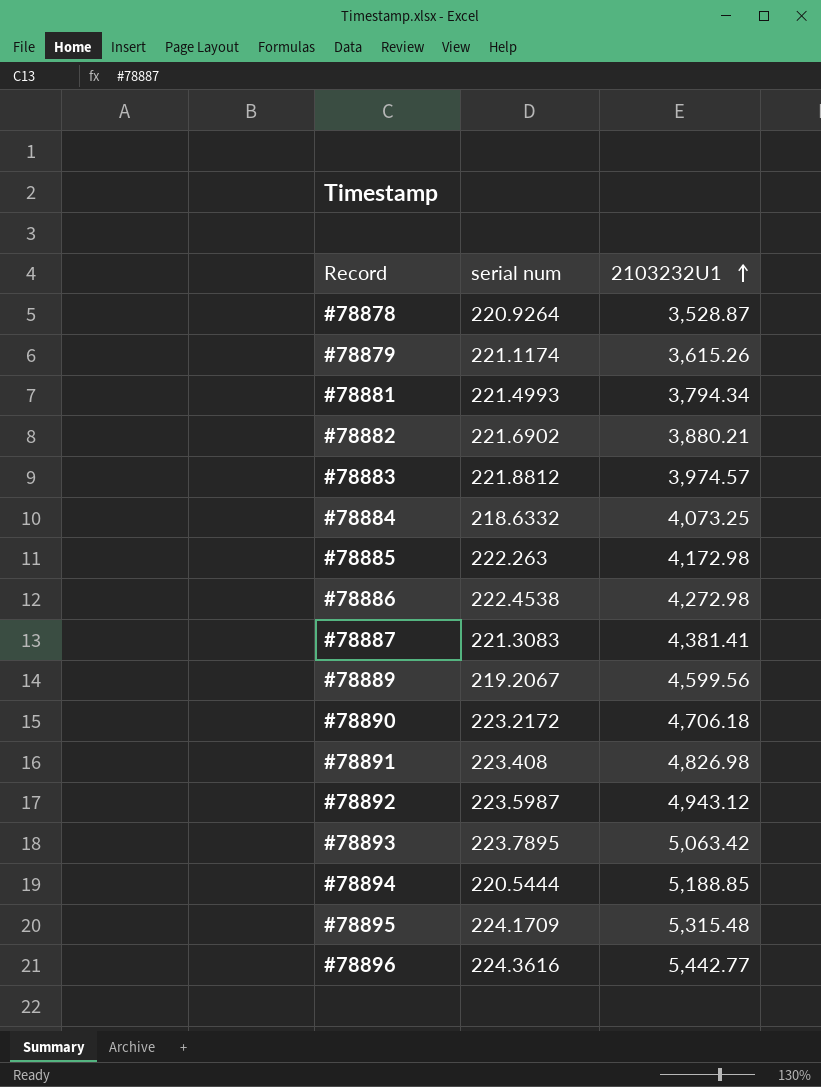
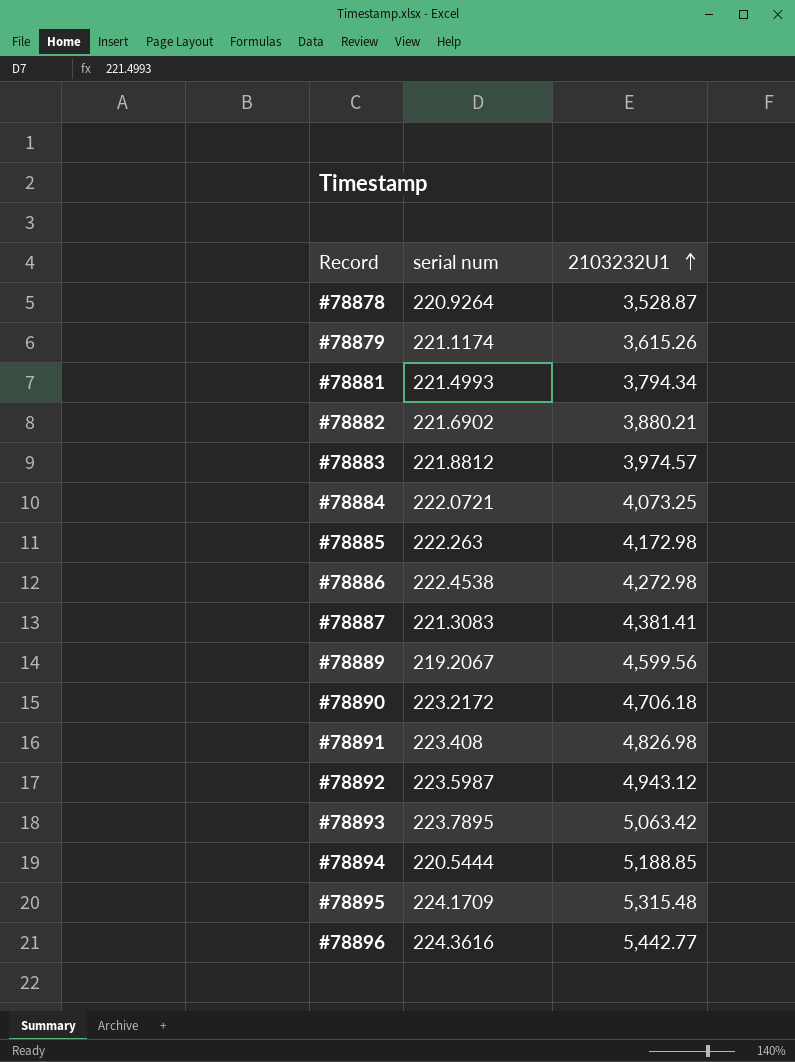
#78884 | serial num: 218.6332 -> 222.0721

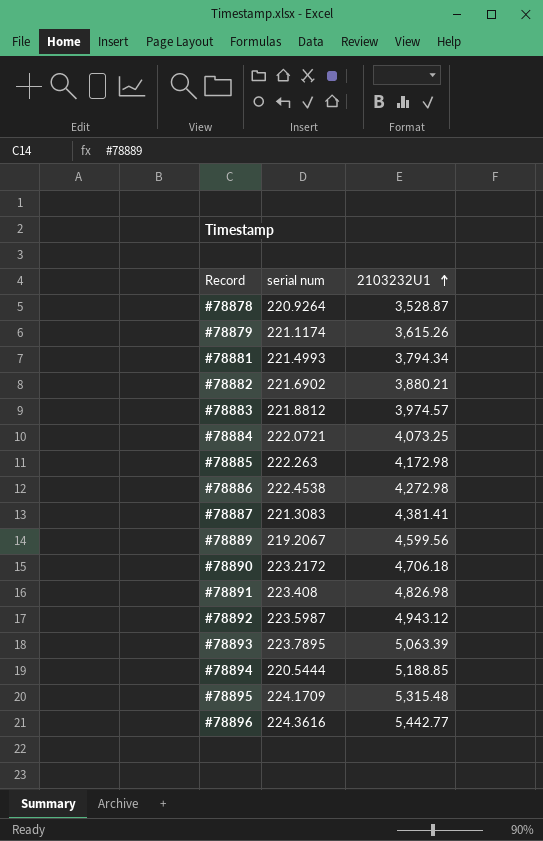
#78893 | 2103232U1: 5,063.42 -> 5,063.39

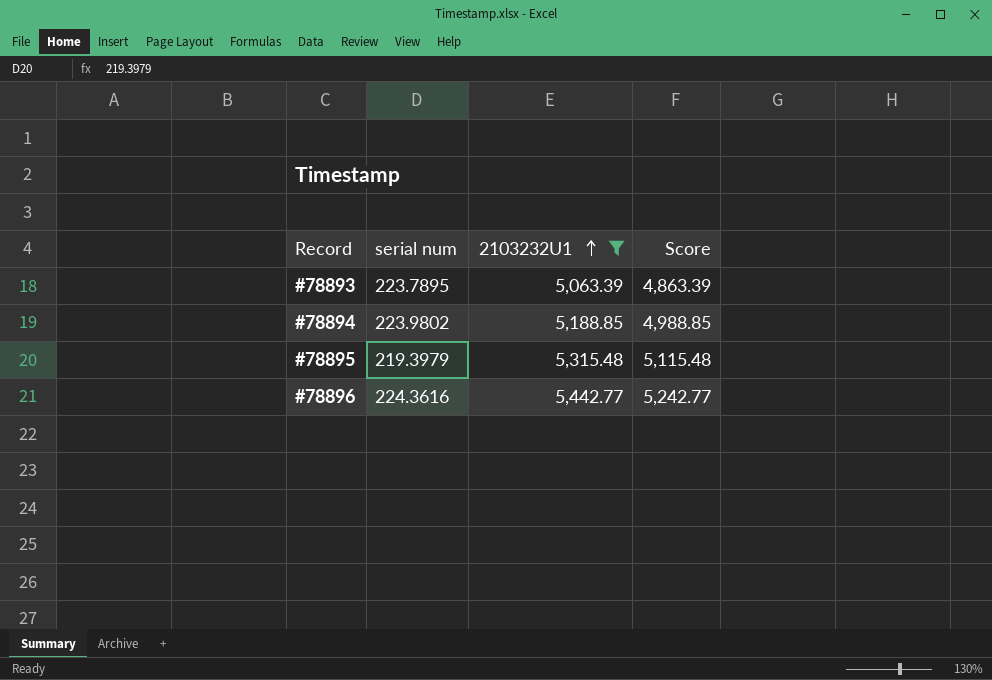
filter: none -> 2103232U1 >= 5,063.39
column Score | formula: none -> [2103232U1] - 200
#78894 | serial num: 220.5444 -> 223.9802
#78895 | serial num: 224.1709 -> 219.3979

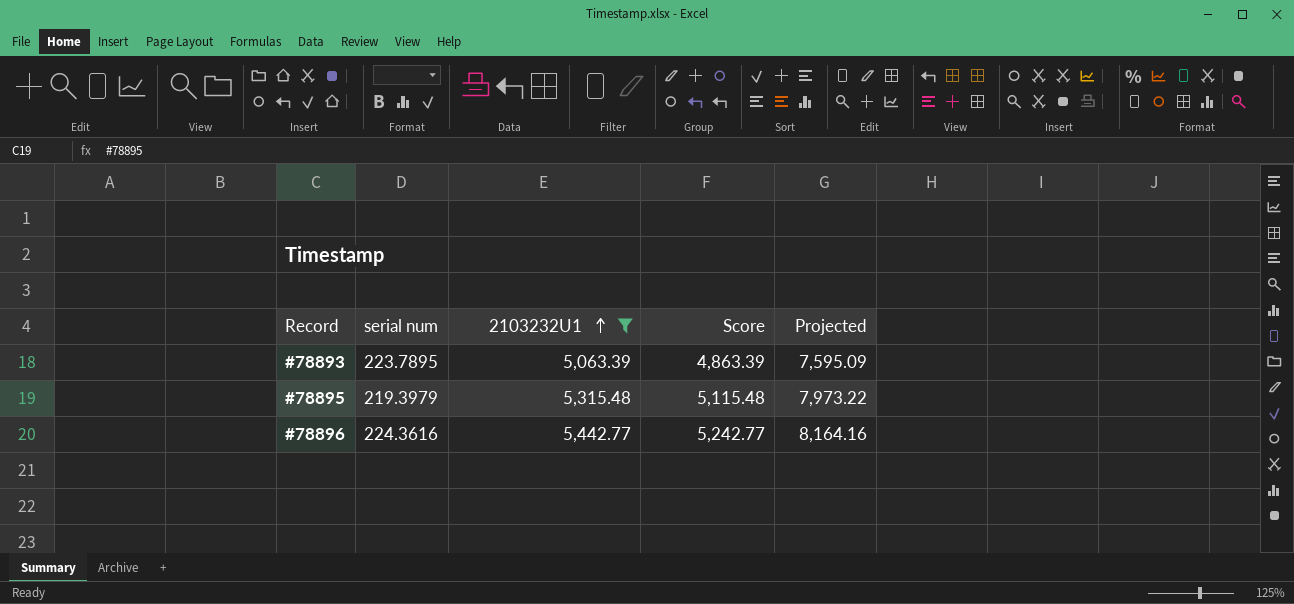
column Projected | formula: none -> [2103232U1] * 1.5
row #78894: 223.9802 | 5,188.85 | 4,988.85 -> none

